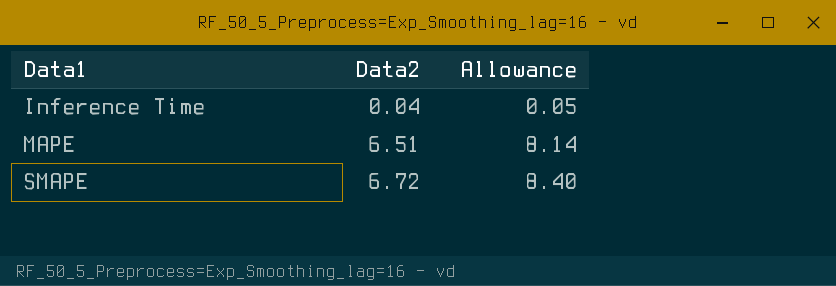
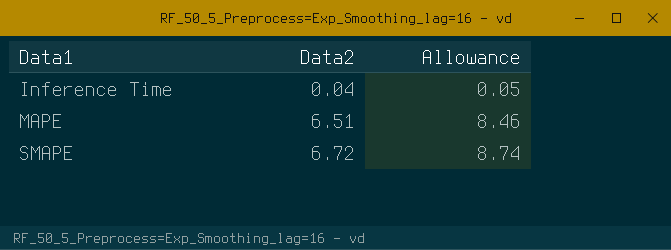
column Allowance | formula: [Data2] * 1.25 -> [Data2] * 1.3

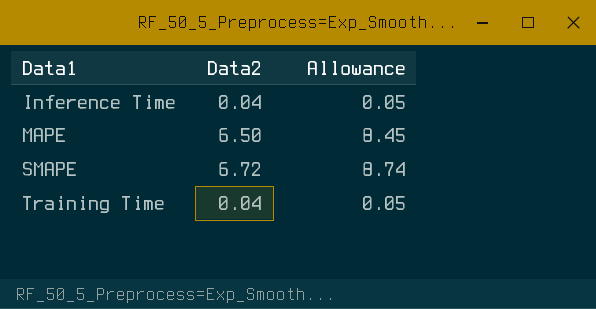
MAPE | Data2: 6.51 -> 6.50
MAPE | Allowance: 8.46 -> 8.45
row Training Time: none -> 0.04 | 0.05

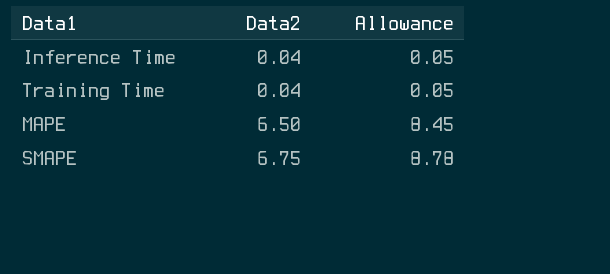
row order: Data1 ascending -> Data2 ascending
SMAPE | Data2: 6.72 -> 6.75
SMAPE | Allowance: 8.74 -> 8.78

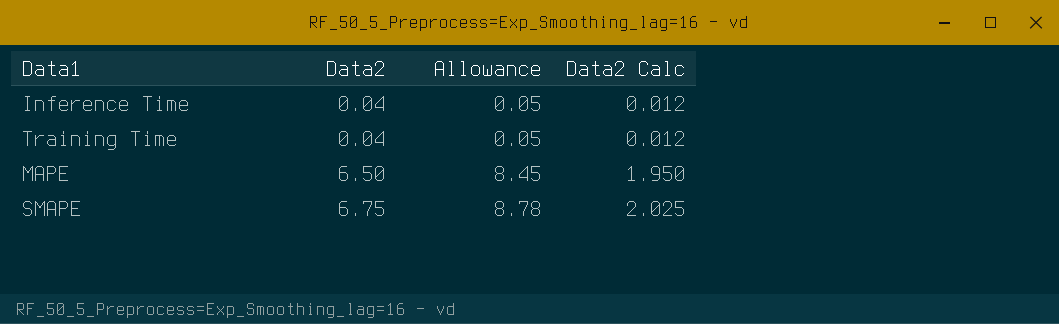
column Data2 Calc | formula: none -> [Data2] * 0.3

